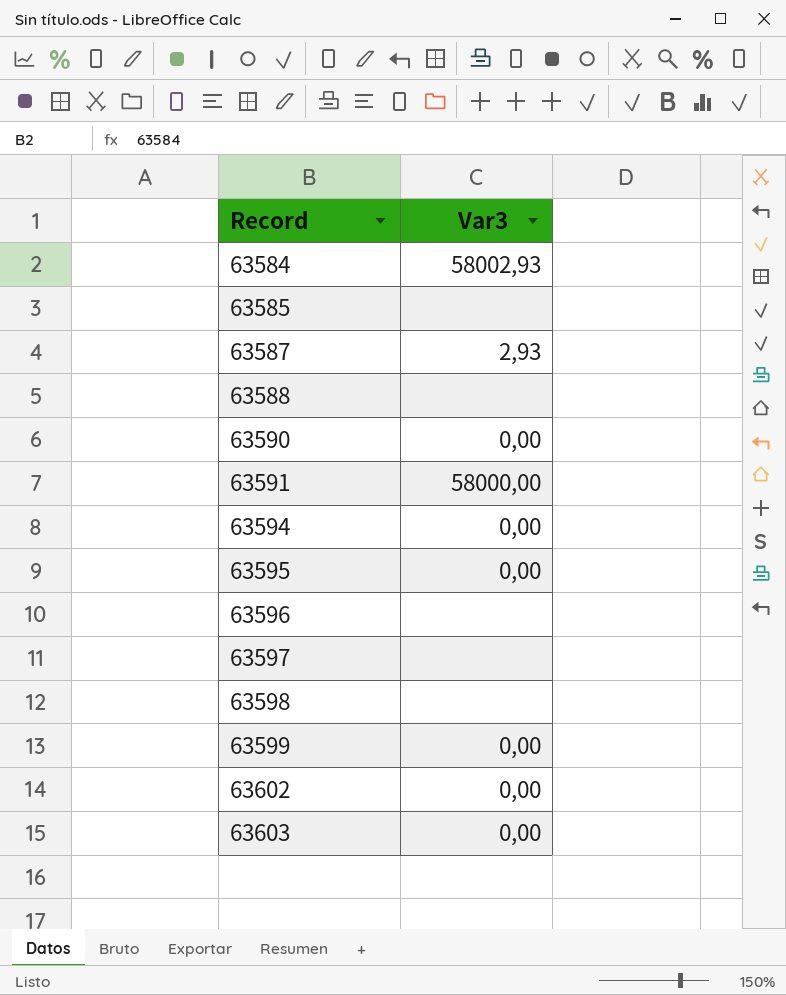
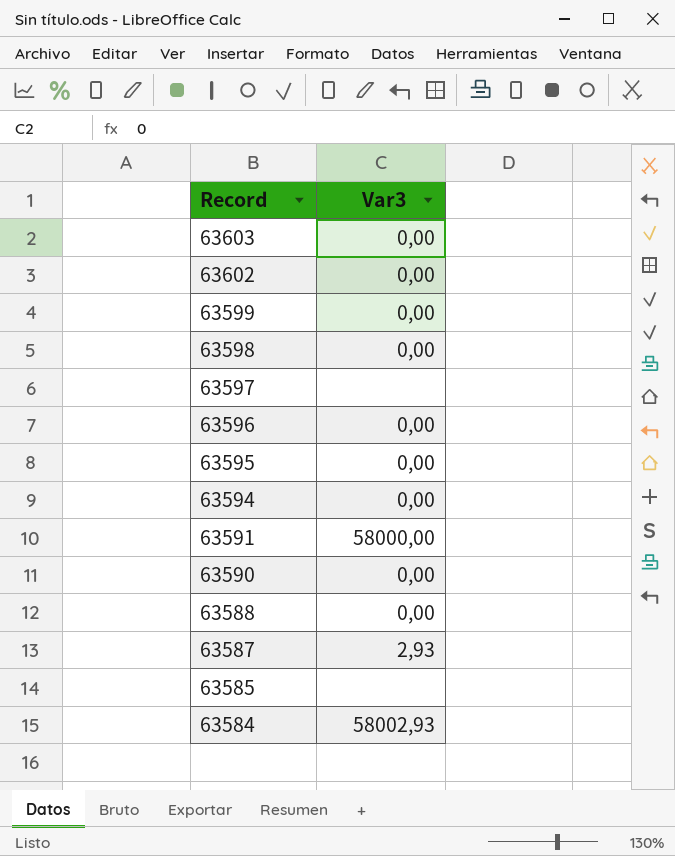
row order: Record ascending -> Record descending
63598 | Var3: none -> 0,00
63596 | Var3: none -> 0,00
63588 | Var3: none -> 0,00

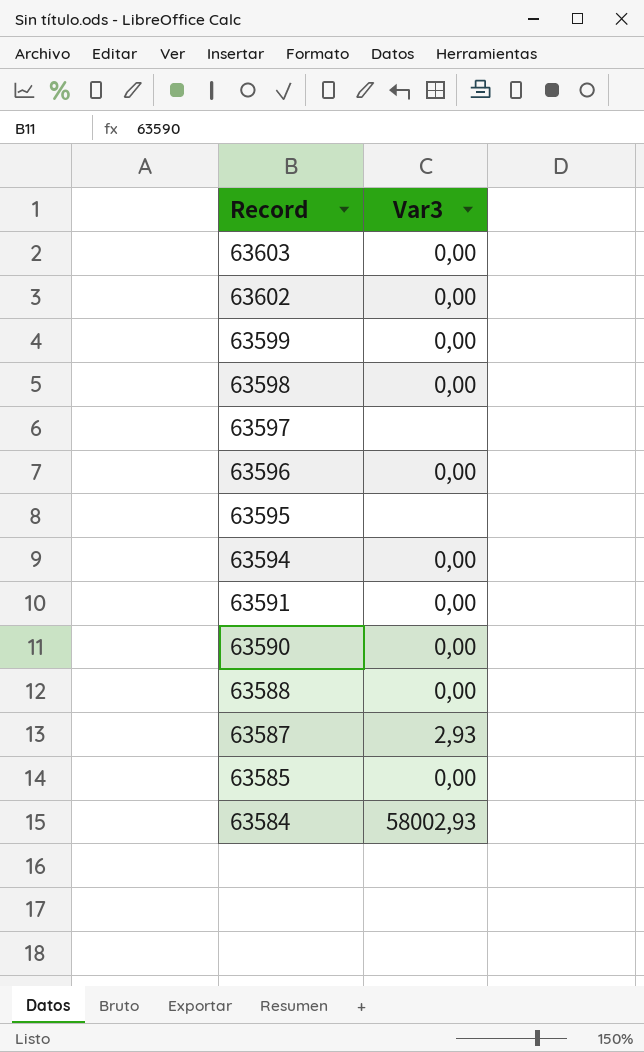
63595 | Var3: 0,00 -> none
63591 | Var3: 58000,00 -> 0,00
63585 | Var3: none -> 0,00

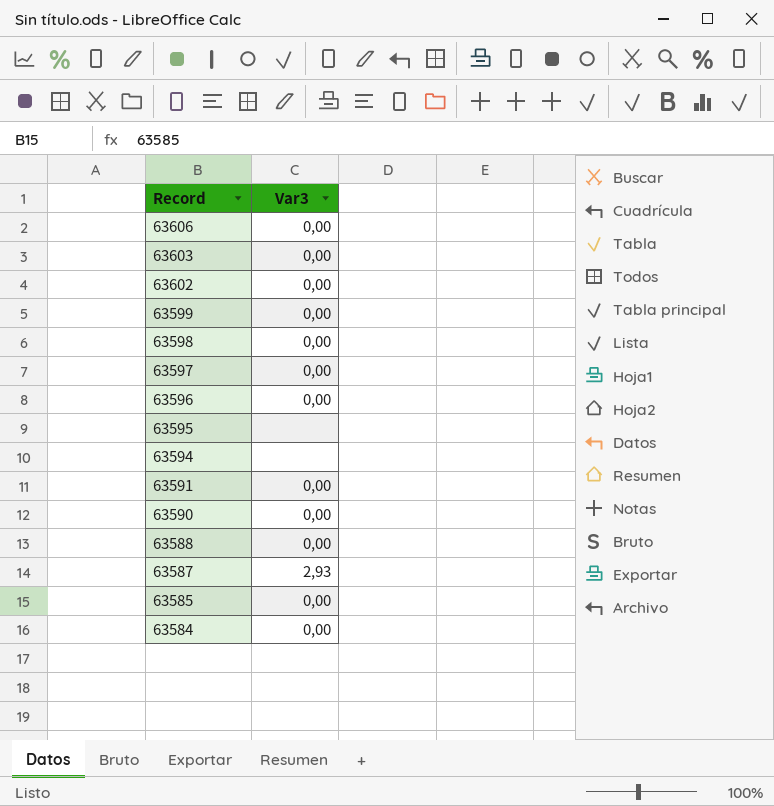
row 63606: none -> 0,00
63597 | Var3: none -> 0,00
63594 | Var3: 0,00 -> none
63584 | Var3: 58002,93 -> 0,00

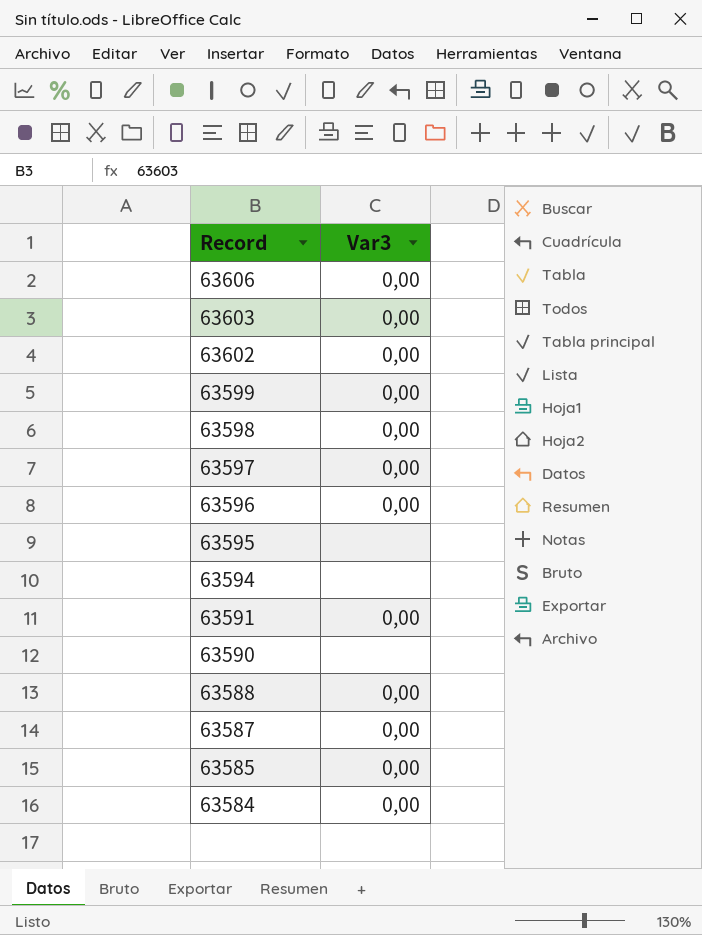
63590 | Var3: 0,00 -> none
63587 | Var3: 2,93 -> 0,00

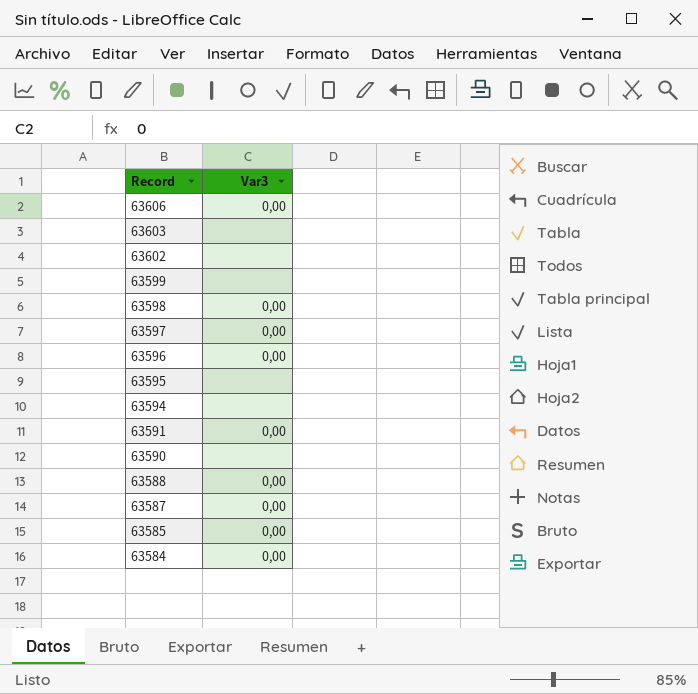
63603 | Var3: 0,00 -> none
63602 | Var3: 0,00 -> none
63599 | Var3: 0,00 -> none

